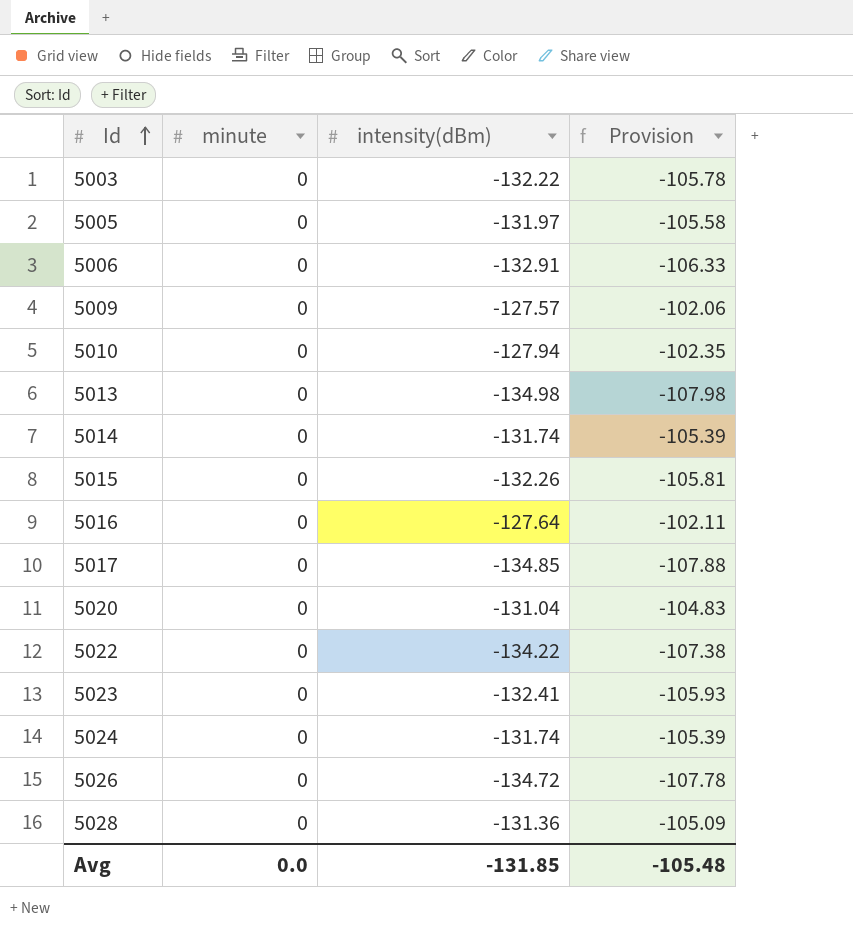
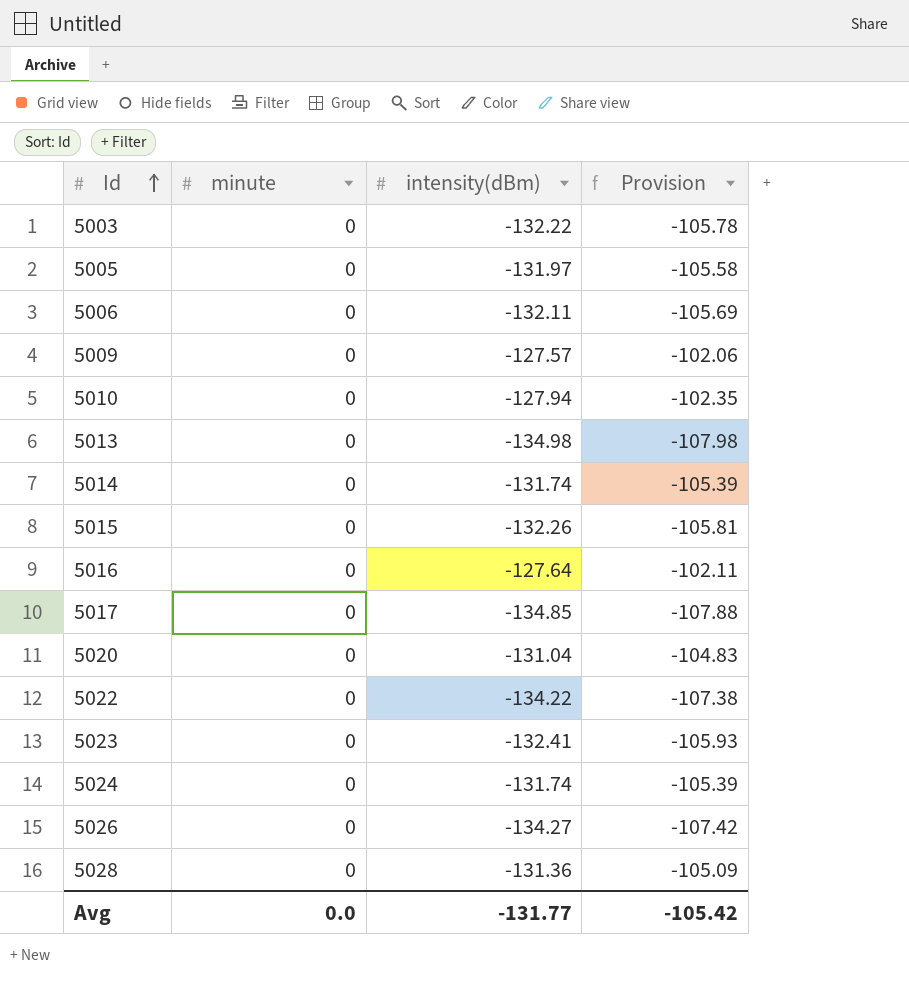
5006 | intensity(dBm): -132.91 -> -132.11
5006 | Provision: -106.33 -> -105.69
5026 | intensity(dBm): -134.72 -> -134.27
5026 | Provision: -107.78 -> -107.42
Avg | intensity(dBm): -131.85 -> -131.77
Avg | Provision: -105.48 -> -105.42

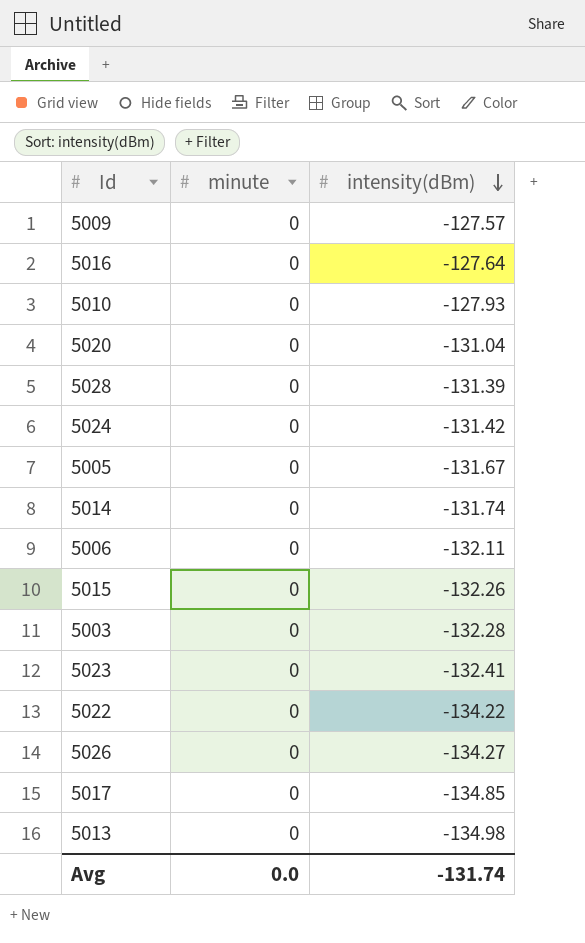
row order: Id ascending -> intensity(dBm) descending
column Provision | formula: [intensity(dBm)] * 0.8 -> none
5010 | intensity(dBm): -127.94 -> -127.93
5028 | intensity(dBm): -131.36 -> -131.39
5024 | intensity(dBm): -131.74 -> -131.42
5005 | intensity(dBm): -131.97 -> -131.67
5003 | intensity(dBm): -132.22 -> -132.28
Avg | intensity(dBm): -131.77 -> -131.74

